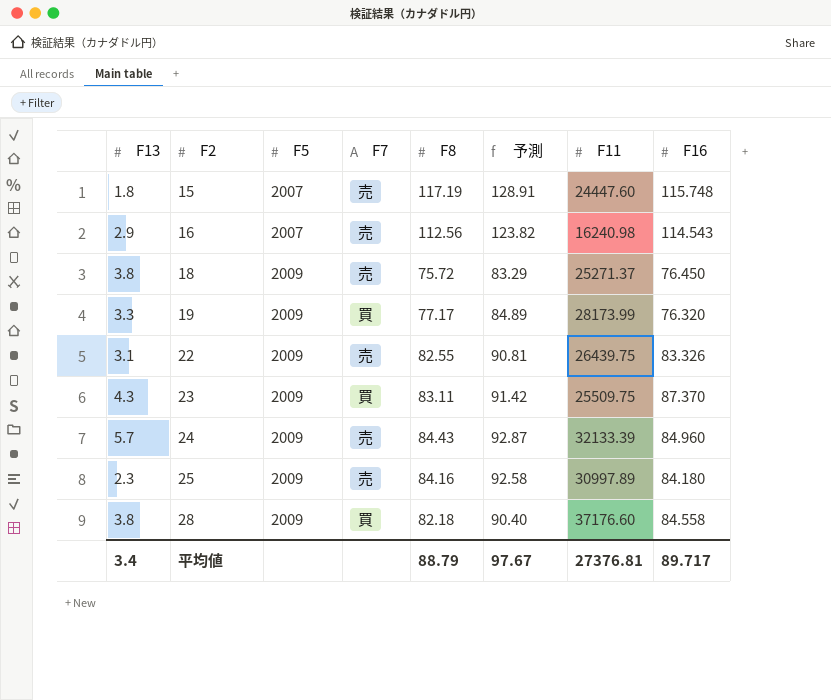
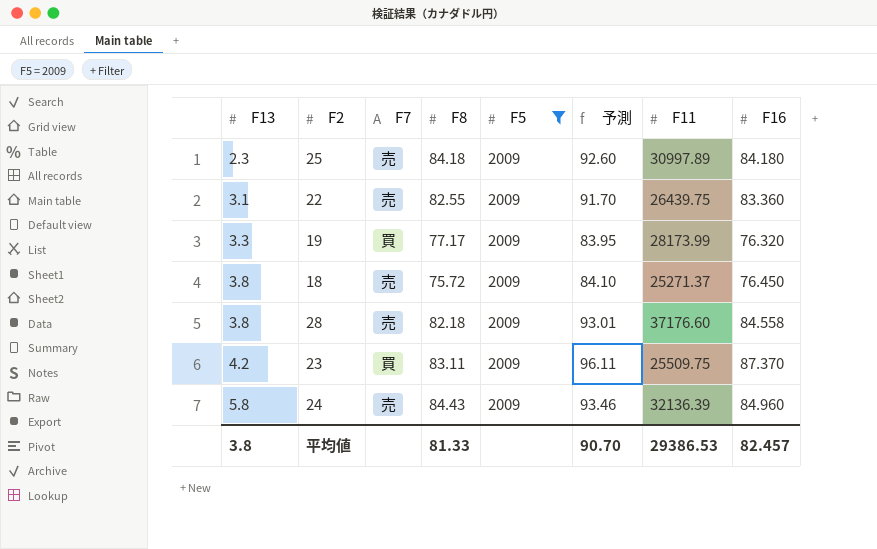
filter: none -> F5 = 2009
row order: F2 ascending -> F13 ascending
column F5 | position: 3 -> 5
column 予測 | formula: [F8] * 1.1 -> [F16] * 1.1
25 | F8: 84.16 -> 84.18
22 | F16: 83.326 -> 83.360
28 | F7: 買 -> 売
23 | F13: 4.3 -> 4.2
24 | F13: 5.7 -> 5.8
24 | F11: 32133.39 -> 32136.39
平均値 | F13: 3.4 -> 3.8
平均値 | F8: 88.79 -> 81.33
平均値 | 予測: 97.67 -> 90.70
平均値 | F11: 27376.81 -> 29386.53
平均値 | F16: 89.717 -> 82.457

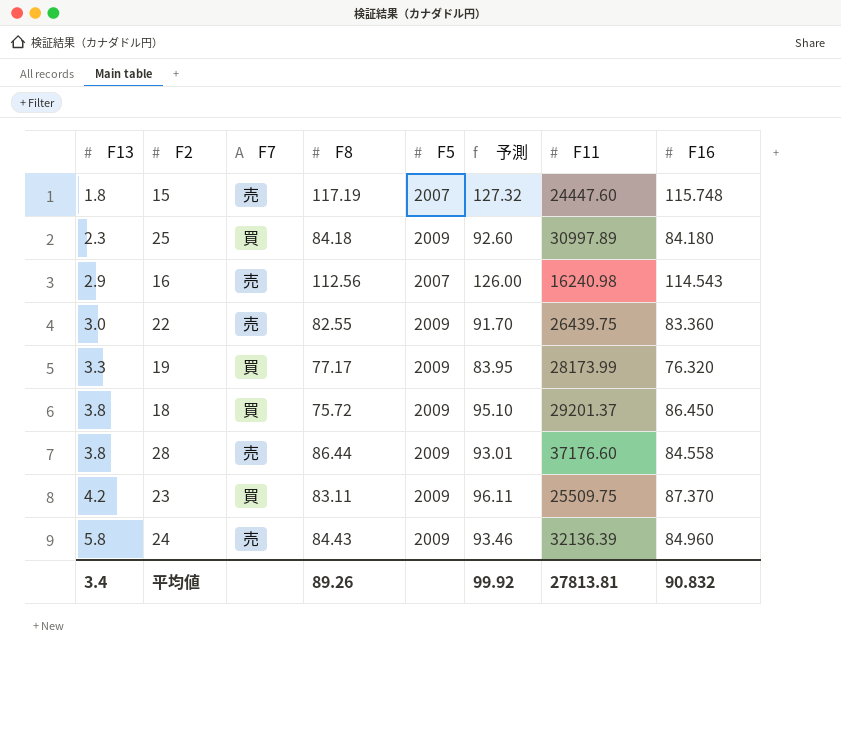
filter: F5 = 2009 -> none
25 | F7: 売 -> 買
22 | F13: 3.1 -> 3.0
18 | F7: 売 -> 買
18 | 予測: 84.10 -> 95.10
18 | F11: 25271.37 -> 29201.37
18 | F16: 76.450 -> 86.450
28 | F8: 82.18 -> 86.44
平均値 | F13: 3.8 -> 3.4
平均値 | F8: 81.33 -> 89.26
平均値 | 予測: 90.70 -> 99.92
平均値 | F11: 29386.53 -> 27813.81
平均値 | F16: 82.457 -> 90.832

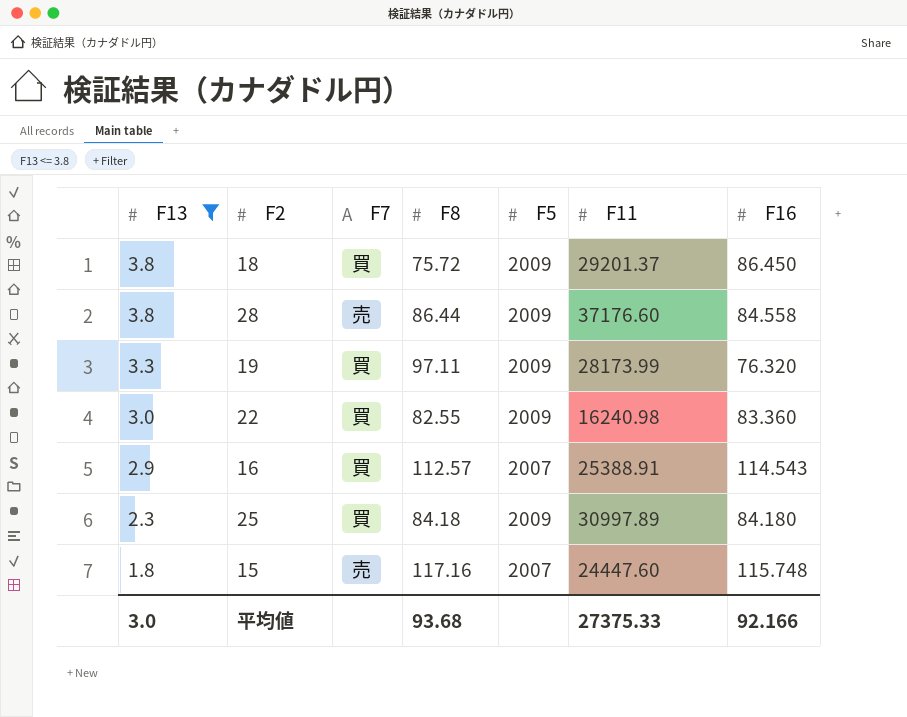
filter: none -> F13 <= 3.8
row order: F13 ascending -> F13 descending
column 予測 | formula: [F16] * 1.1 -> none
19 | F8: 77.17 -> 97.11
22 | F7: 売 -> 買
22 | F11: 26439.75 -> 16240.98
16 | F7: 売 -> 買
16 | F8: 112.56 -> 112.57
16 | F11: 16240.98 -> 25388.91
15 | F8: 117.19 -> 117.16
平均値 | F13: 3.4 -> 3.0
平均値 | F8: 89.26 -> 93.68
平均値 | F11: 27813.81 -> 27375.33
平均値 | F16: 90.832 -> 92.166

